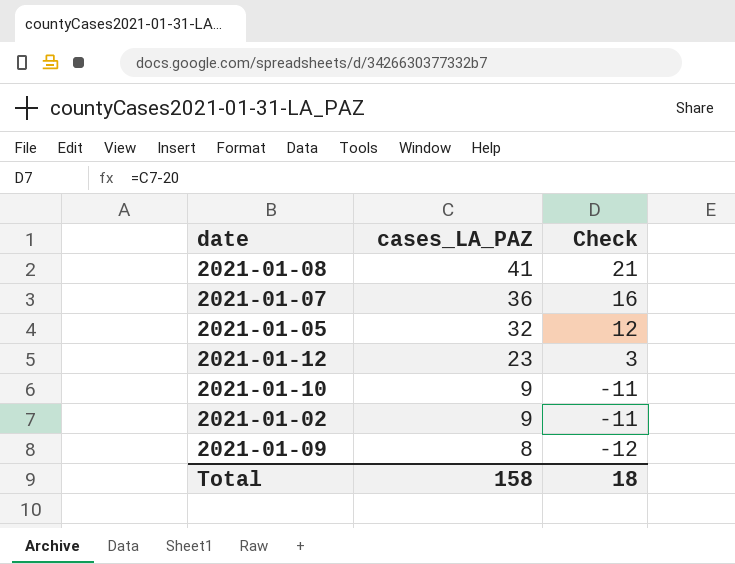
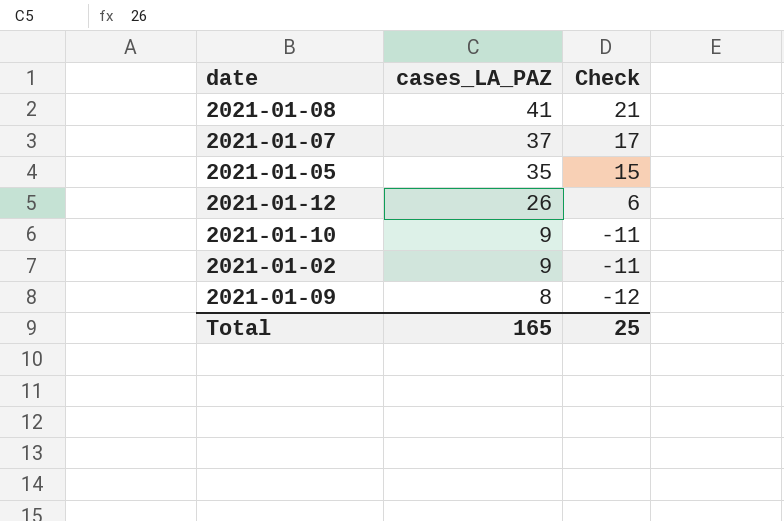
2021-01-07 | cases_LA_PAZ: 36 -> 37
2021-01-07 | Check: 16 -> 17
2021-01-05 | cases_LA_PAZ: 32 -> 35
2021-01-05 | Check: 12 -> 15
2021-01-12 | cases_LA_PAZ: 23 -> 26
2021-01-12 | Check: 3 -> 6
Total | cases_LA_PAZ: 158 -> 165
Total | Check: 18 -> 25

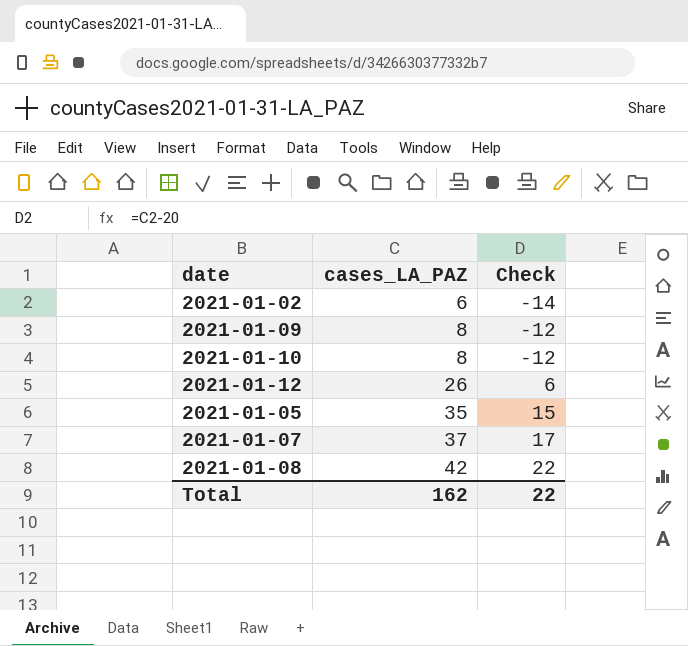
row order: cases_LA_PAZ descending -> cases_LA_PAZ ascending
2021-01-02 | cases_LA_PAZ: 9 -> 6
2021-01-02 | Check: -11 -> -14
2021-01-10 | cases_LA_PAZ: 9 -> 8
2021-01-10 | Check: -11 -> -12
2021-01-08 | cases_LA_PAZ: 41 -> 42
2021-01-08 | Check: 21 -> 22
Total | cases_LA_PAZ: 165 -> 162
Total | Check: 25 -> 22

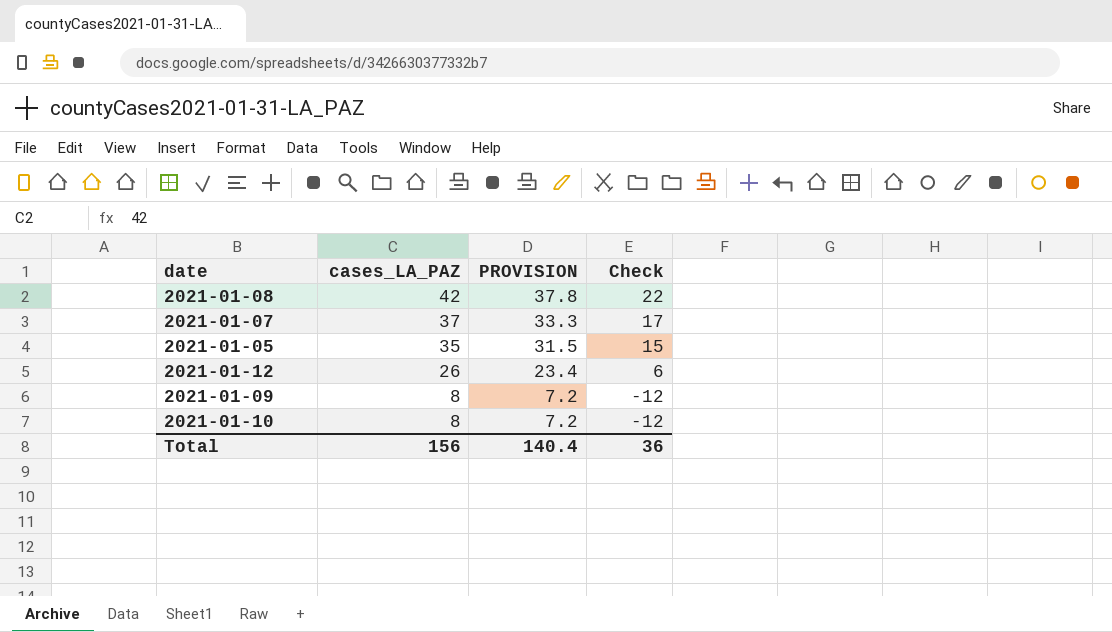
row order: cases_LA_PAZ ascending -> cases_LA_PAZ descending
column PROVISION | formula: none -> [cases_LA_PAZ] * 0.9
row 2021-01-02: 6 | -14 -> none
Total | cases_LA_PAZ: 162 -> 156
Total | Check: 22 -> 36

